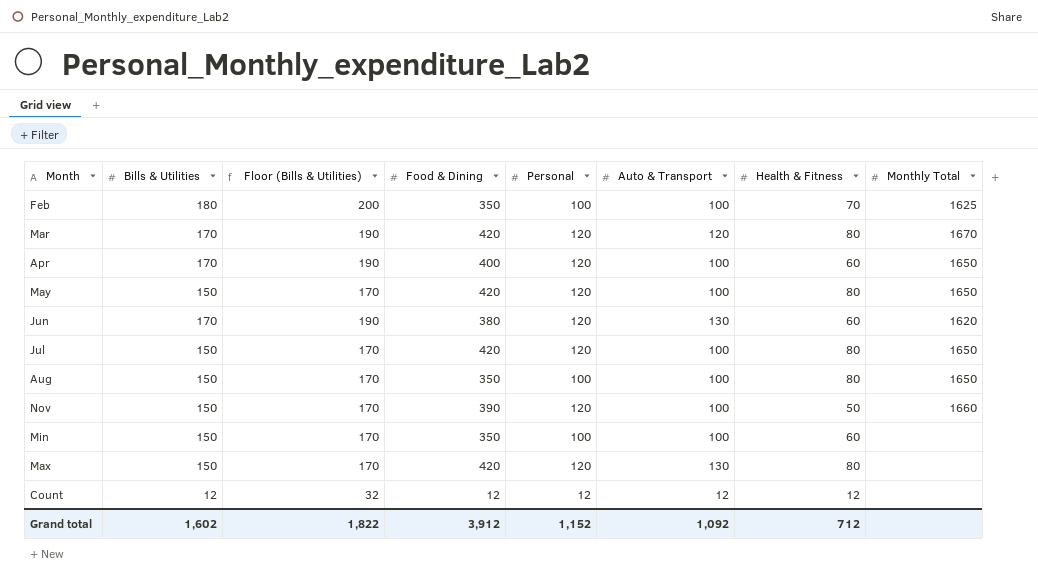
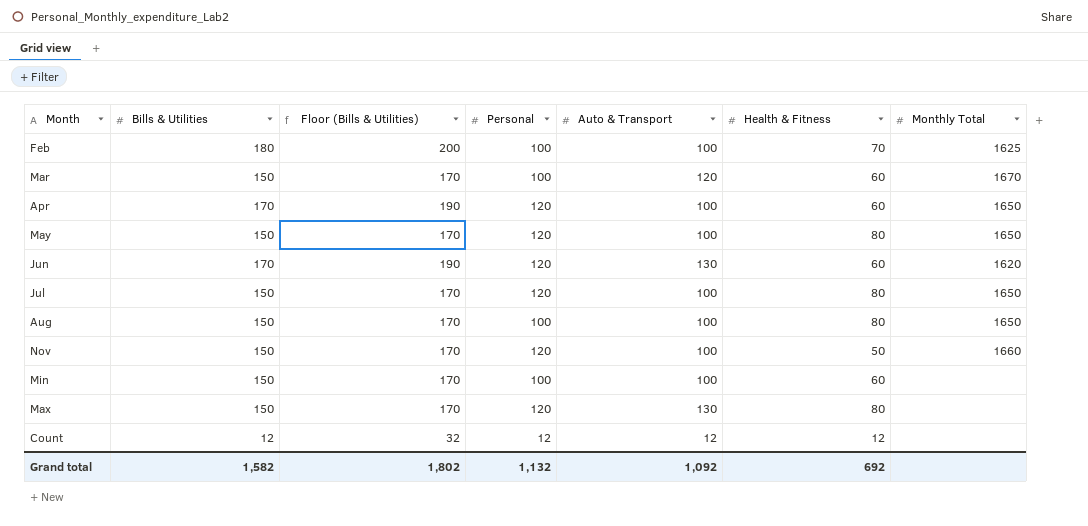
column Food & Dining | position: 4 -> none
Mar | Bills & Utilities: 170 -> 150
Mar | Floor (Bills & Utilities): 190 -> 170
Mar | Personal: 120 -> 100
Mar | Health & Fitness: 80 -> 60
Grand total | Bills & Utilities: 1,602 -> 1,582
Grand total | Floor (Bills & Utilities): 1,822 -> 1,802
Grand total | Personal: 1,152 -> 1,132
Grand total | Health & Fitness: 712 -> 692

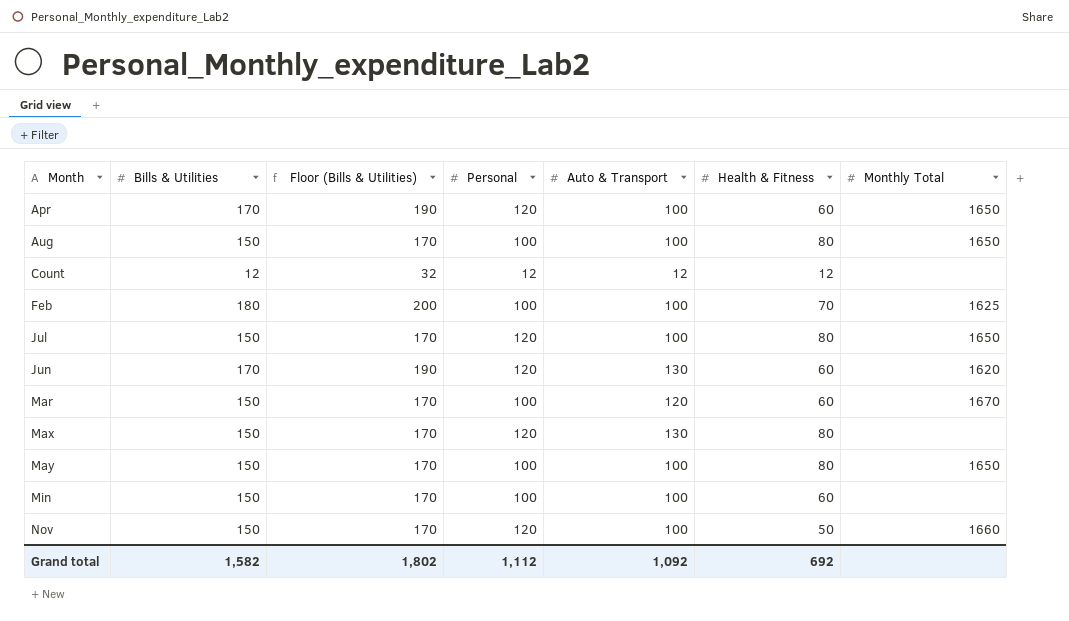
row order: none -> Month ascending
May | Personal: 120 -> 100
Grand total | Personal: 1,132 -> 1,112

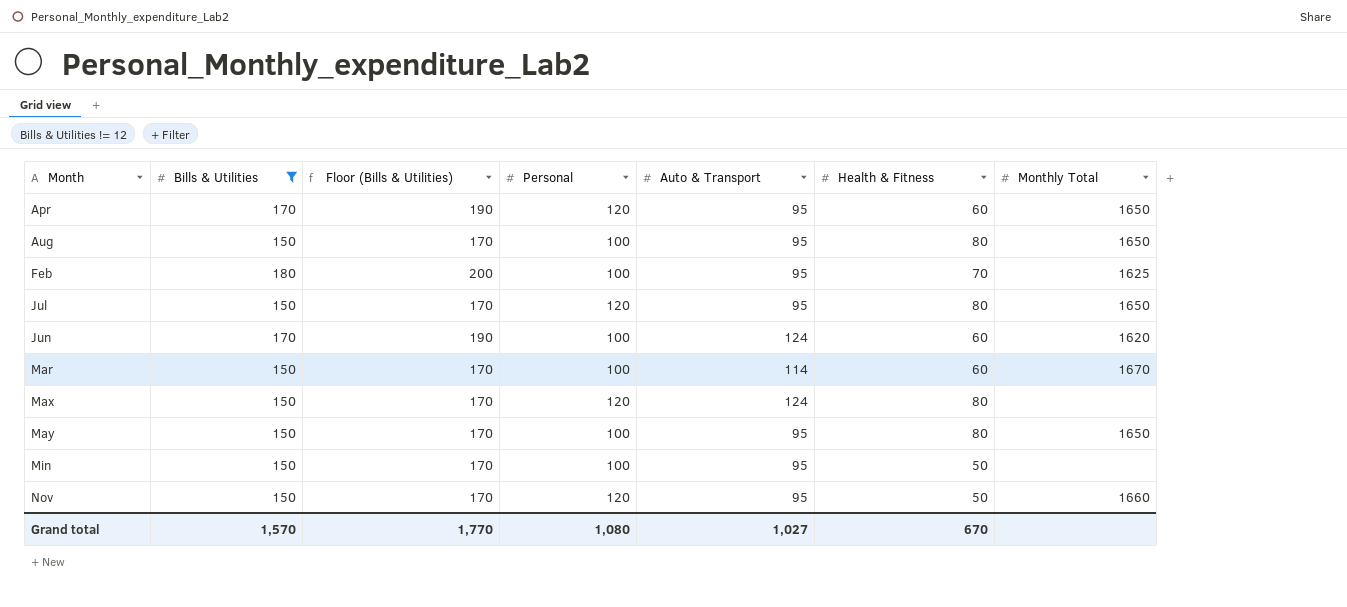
filter: none -> Bills & Utilities != 12
Apr | Auto & Transport: 100 -> 95
Aug | Auto & Transport: 100 -> 95
Feb | Auto & Transport: 100 -> 95
Jul | Auto & Transport: 100 -> 95
Jun | Personal: 120 -> 100
Jun | Auto & Transport: 130 -> 124
Mar | Auto & Transport: 120 -> 114
Max | Auto & Transport: 130 -> 124
May | Auto & Transport: 100 -> 95
Min | Auto & Transport: 100 -> 95
Min | Health & Fitness: 60 -> 50
Nov | Auto & Transport: 100 -> 95
Grand total | Bills & Utilities: 1,582 -> 1,570
Grand total | Floor (Bills & Utilities): 1,802 -> 1,770
Grand total | Personal: 1,112 -> 1,080
Grand total | Auto & Transport: 1,092 -> 1,027
Grand total | Health & Fitness: 692 -> 670

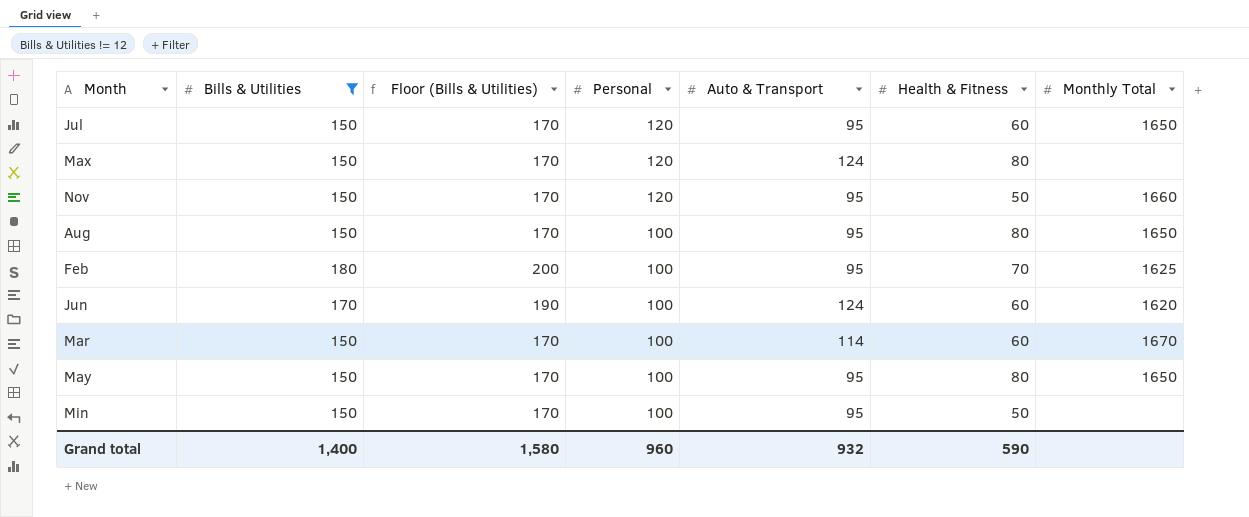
row order: Month ascending -> Personal descending
row Apr: 170 | 190 | 120 | 95 | 60 | 1650 -> none
Jul | Health & Fitness: 80 -> 60
Grand total | Bills & Utilities: 1,570 -> 1,400
Grand total | Floor (Bills & Utilities): 1,770 -> 1,580
Grand total | Personal: 1,080 -> 960
Grand total | Auto & Transport: 1,027 -> 932
Grand total | Health & Fitness: 670 -> 590

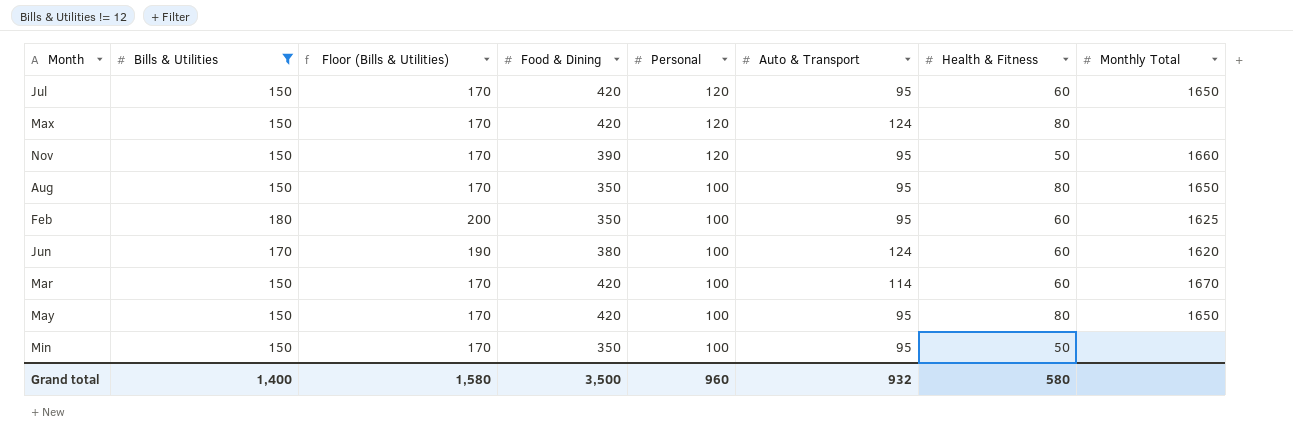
column Food & Dining | position: none -> 4
Feb | Health & Fitness: 70 -> 60
Grand total | Health & Fitness: 590 -> 580

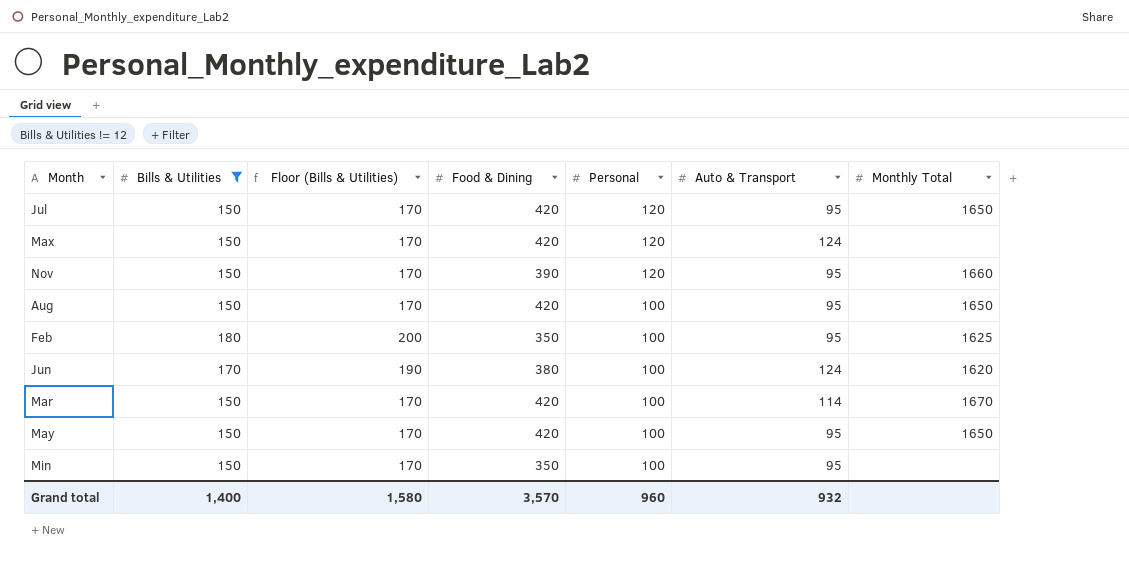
column Health & Fitness | position: 7 -> none
Aug | Food & Dining: 350 -> 420
Grand total | Food & Dining: 3,500 -> 3,570

